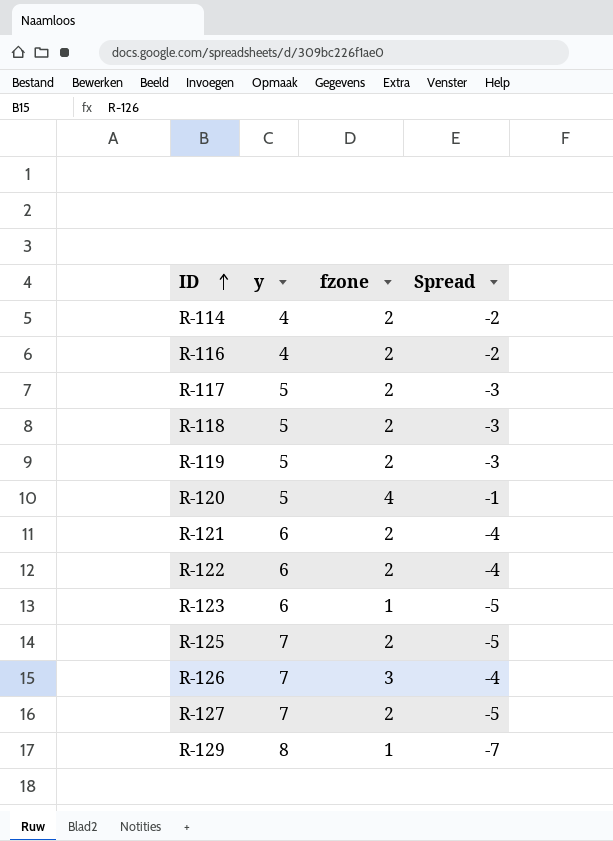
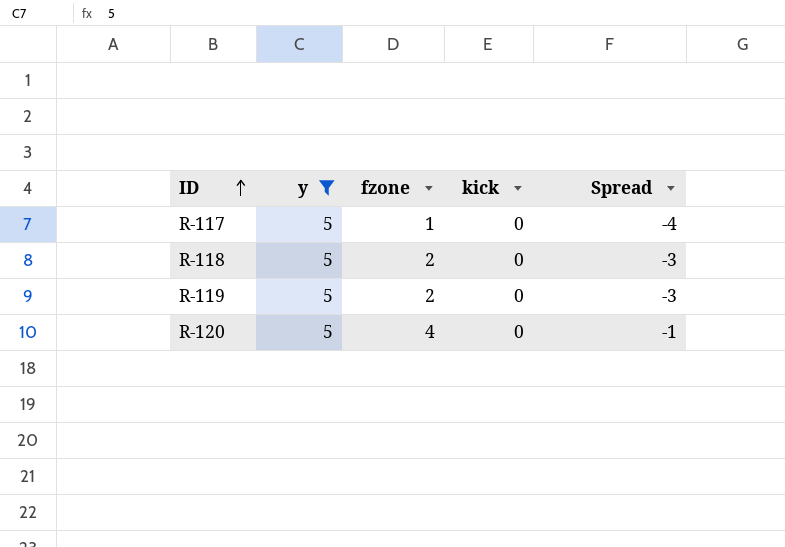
filter: none -> y = 5
column kick | position: none -> 4
R-117 | fzone: 2 -> 1
R-117 | Spread: -3 -> -4

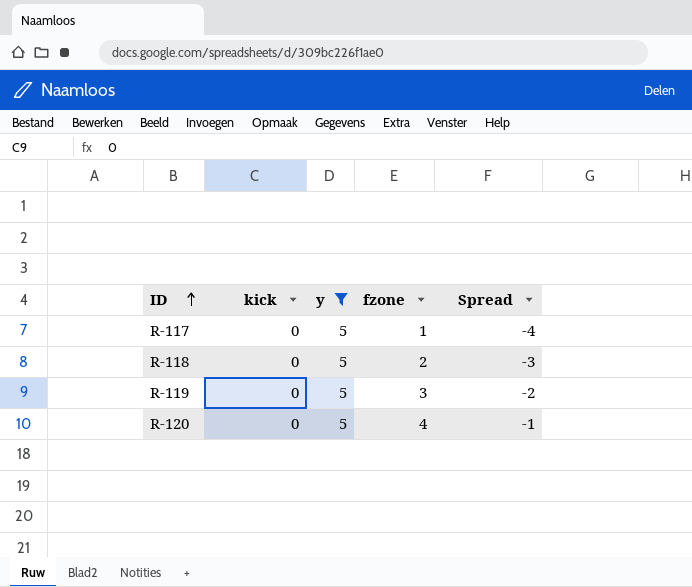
column kick | position: 4 -> 2
R-119 | fzone: 2 -> 3
R-119 | Spread: -3 -> -2

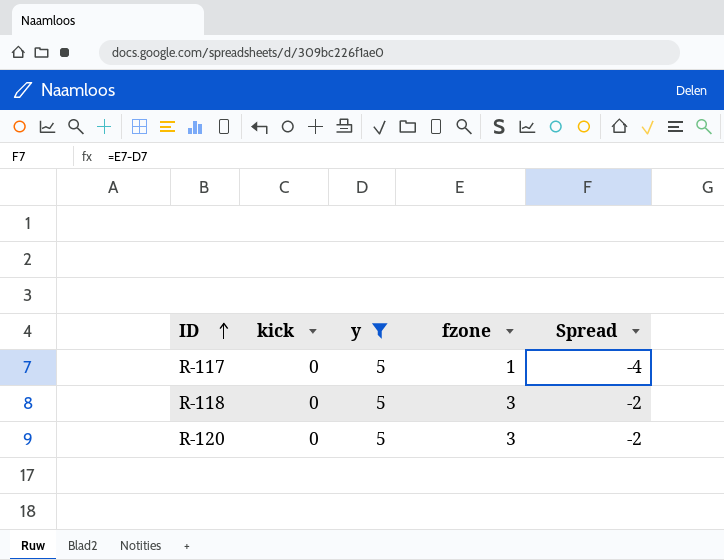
row R-119: 0 | 5 | 3 | -2 -> none
R-118 | fzone: 2 -> 3
R-118 | Spread: -3 -> -2
R-120 | fzone: 4 -> 3
R-120 | Spread: -1 -> -2

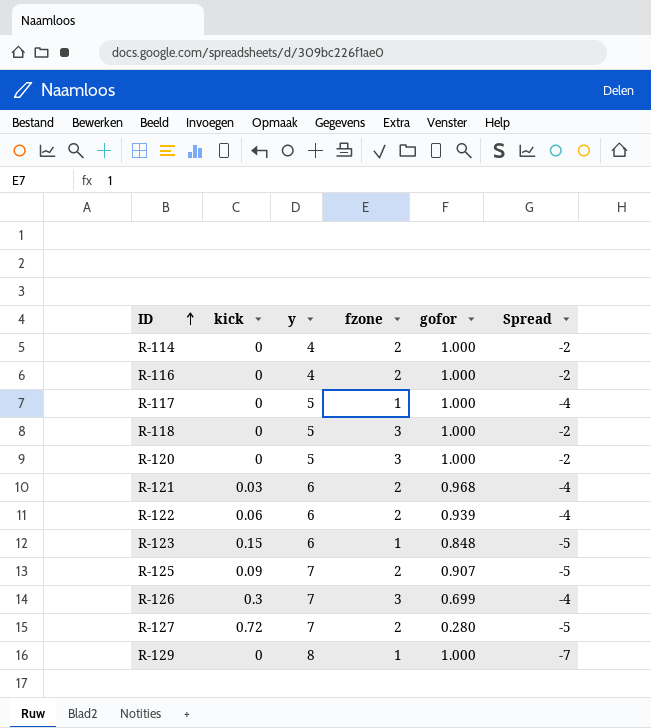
filter: y = 5 -> none
column gofor | position: none -> 5

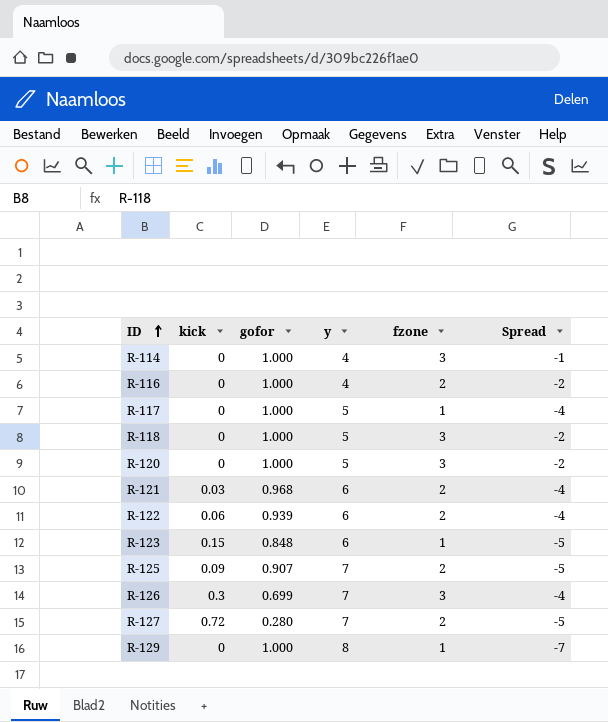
column gofor | position: 5 -> 3
R-114 | fzone: 2 -> 3
R-114 | Spread: -2 -> -1

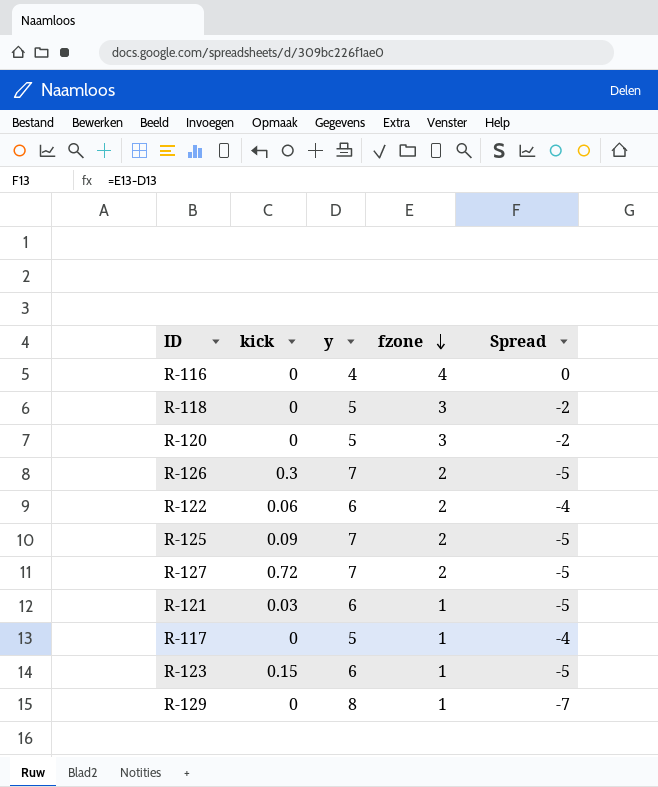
row order: ID ascending -> fzone descending
column gofor | position: 3 -> none
row R-114: 0 | 1.000 | 4 | 3 | -1 -> none
R-116 | fzone: 2 -> 4
R-116 | Spread: -2 -> 0
R-126 | fzone: 3 -> 2
R-126 | Spread: -4 -> -5
R-121 | fzone: 2 -> 1
R-121 | Spread: -4 -> -5

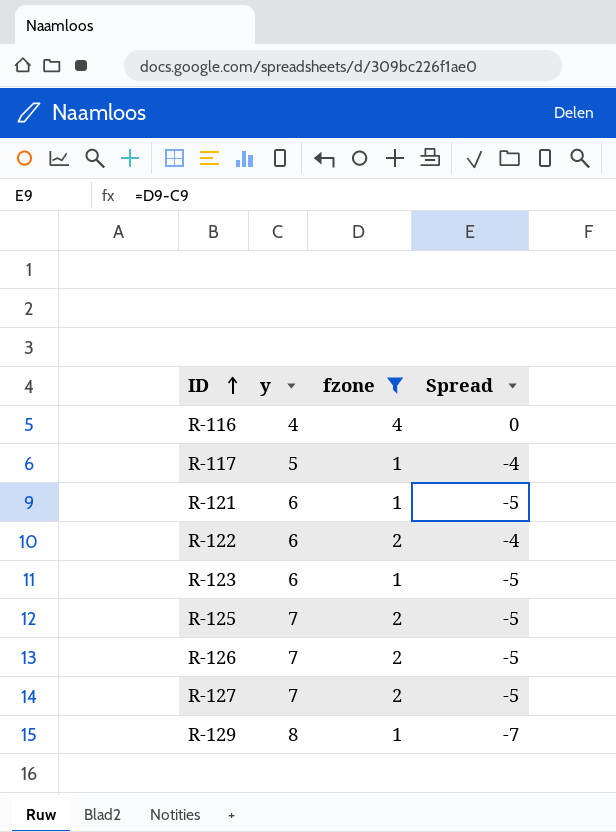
filter: none -> fzone != 3
row order: fzone descending -> ID ascending
column kick | position: 2 -> none

